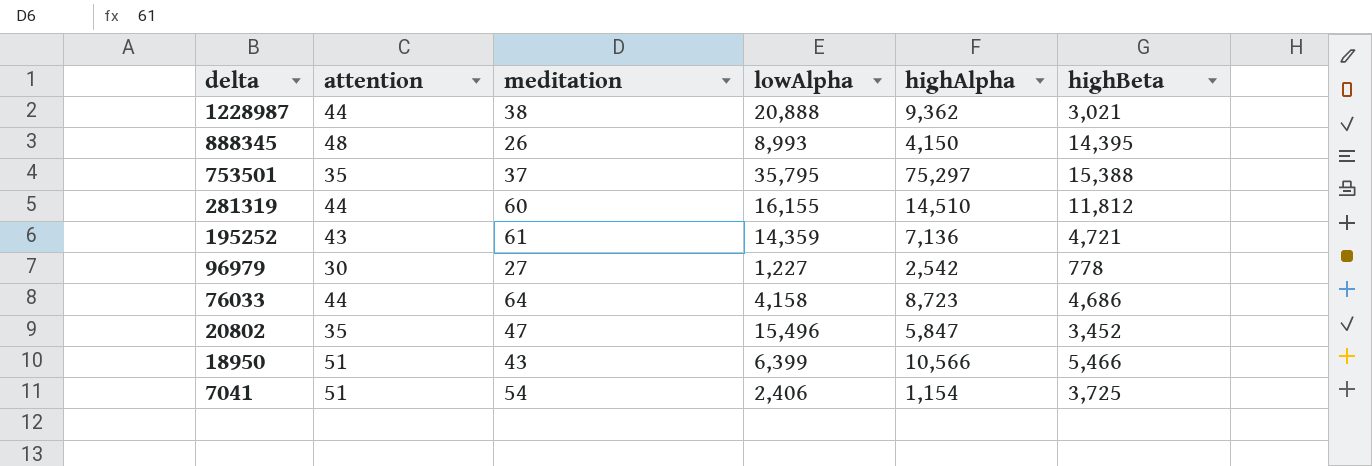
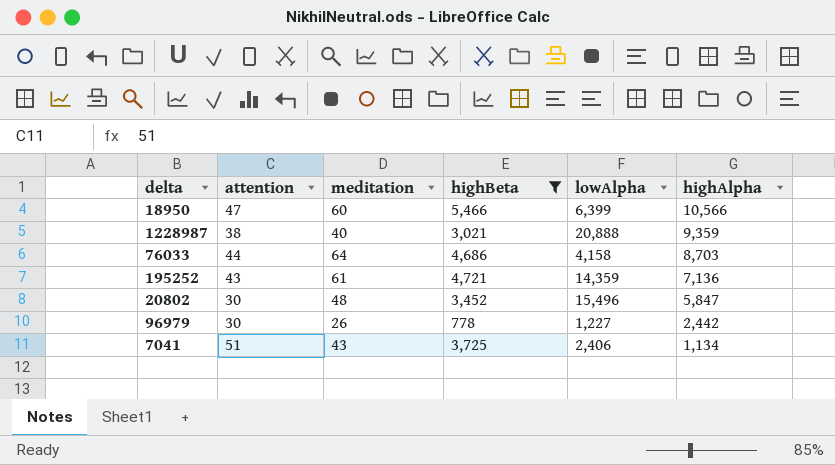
filter: none -> highBeta <= 5,466
row order: delta descending -> highAlpha descending
column highBeta | position: 6 -> 4
18950 | attention: 51 -> 47
18950 | meditation: 43 -> 60
1228987 | attention: 44 -> 38
1228987 | meditation: 38 -> 40
1228987 | highAlpha: 9,362 -> 9,359
76033 | highAlpha: 8,723 -> 8,703
20802 | attention: 35 -> 30
20802 | meditation: 47 -> 48
96979 | meditation: 27 -> 26
96979 | highAlpha: 2,542 -> 2,442
7041 | meditation: 54 -> 43
7041 | highAlpha: 1,154 -> 1,134

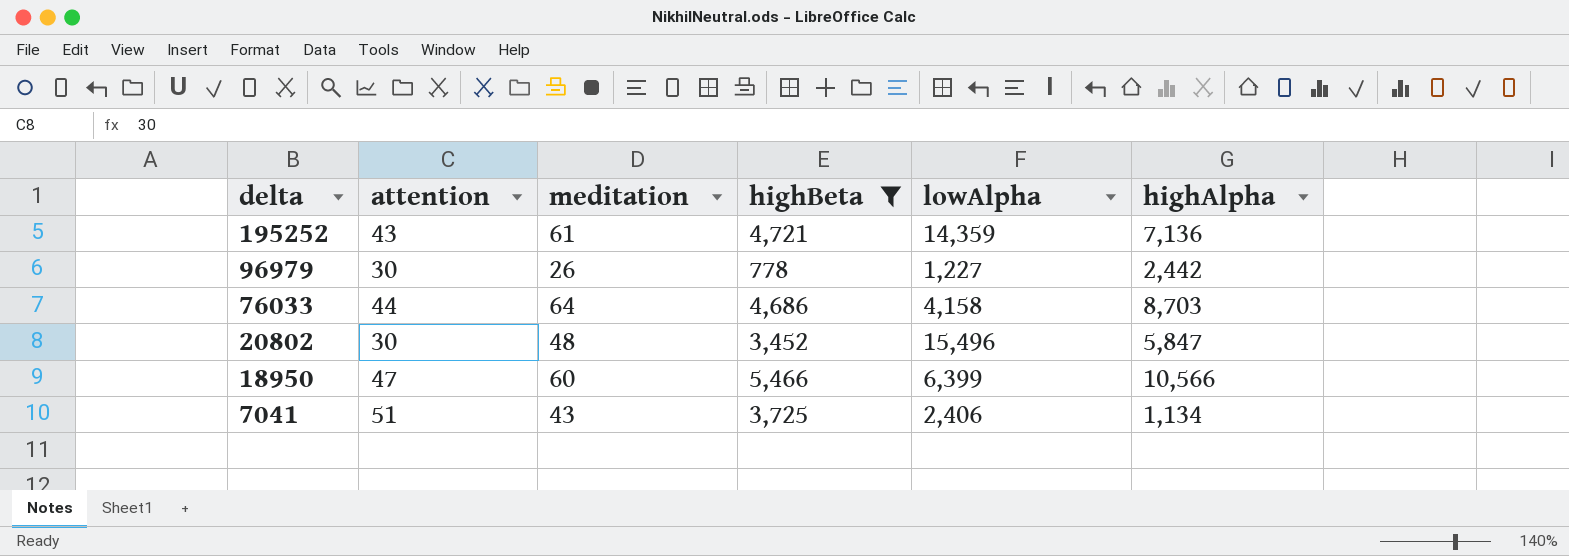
row order: highAlpha descending -> delta descending
row 1228987: 38 | 40 | 3,021 | 20,888 | 9,359 -> none

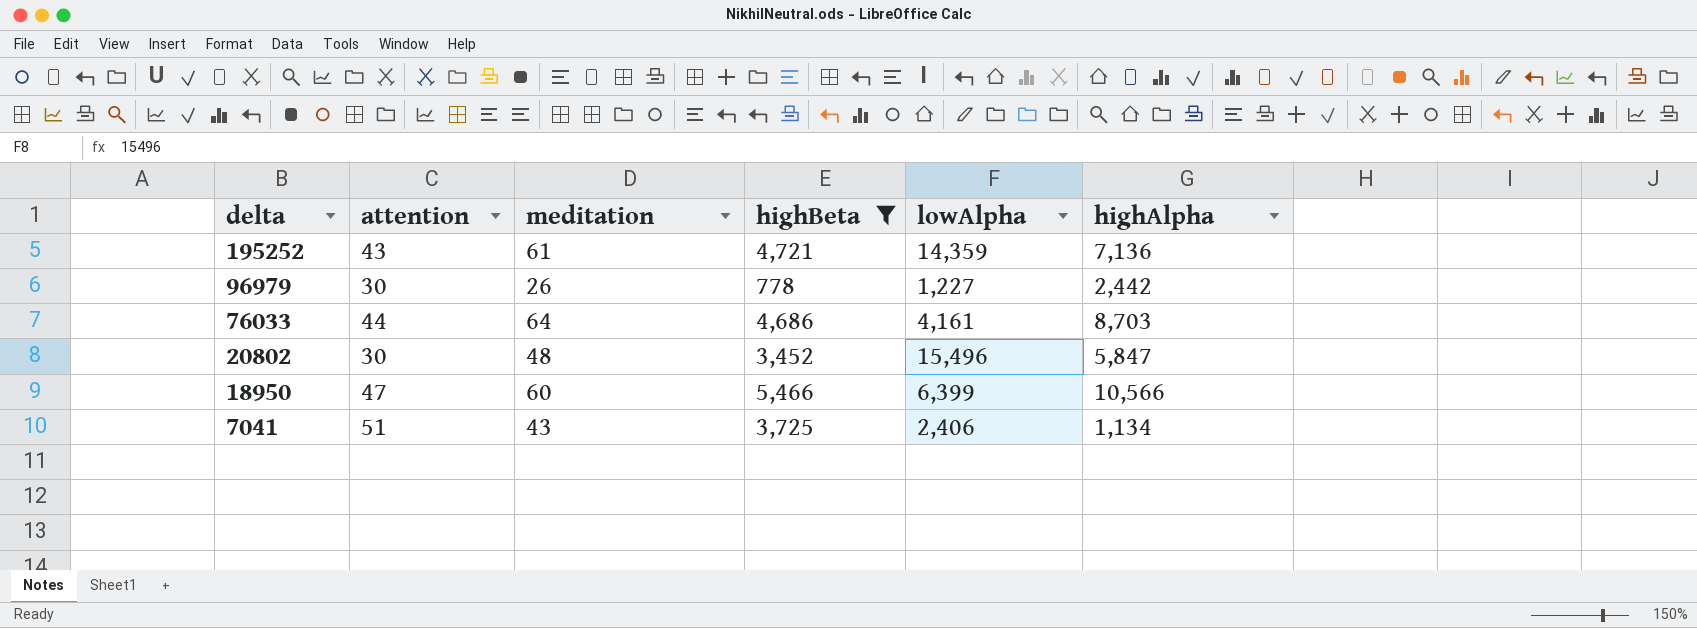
76033 | lowAlpha: 4,158 -> 4,161

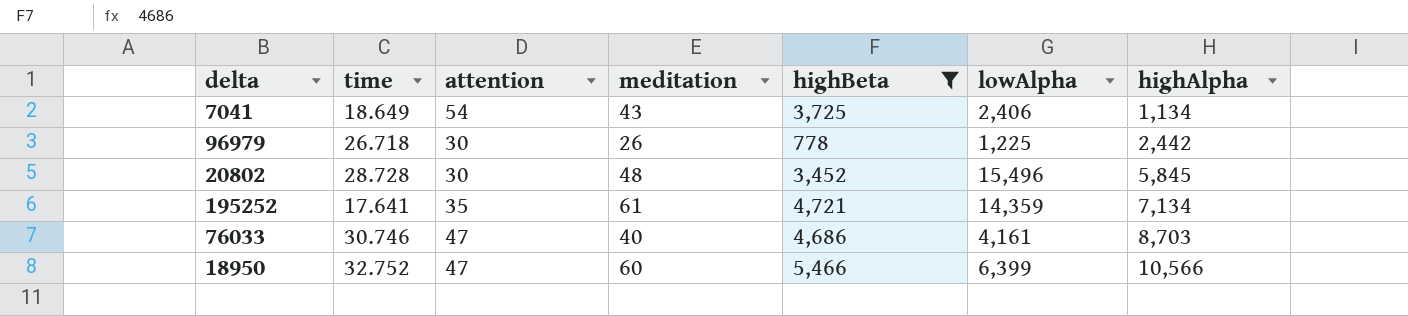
row order: delta descending -> highAlpha ascending
column time | position: none -> 2
7041 | attention: 51 -> 54
96979 | lowAlpha: 1,227 -> 1,225
20802 | highAlpha: 5,847 -> 5,845
195252 | attention: 43 -> 35
195252 | highAlpha: 7,136 -> 7,134
76033 | attention: 44 -> 47
76033 | meditation: 64 -> 40

